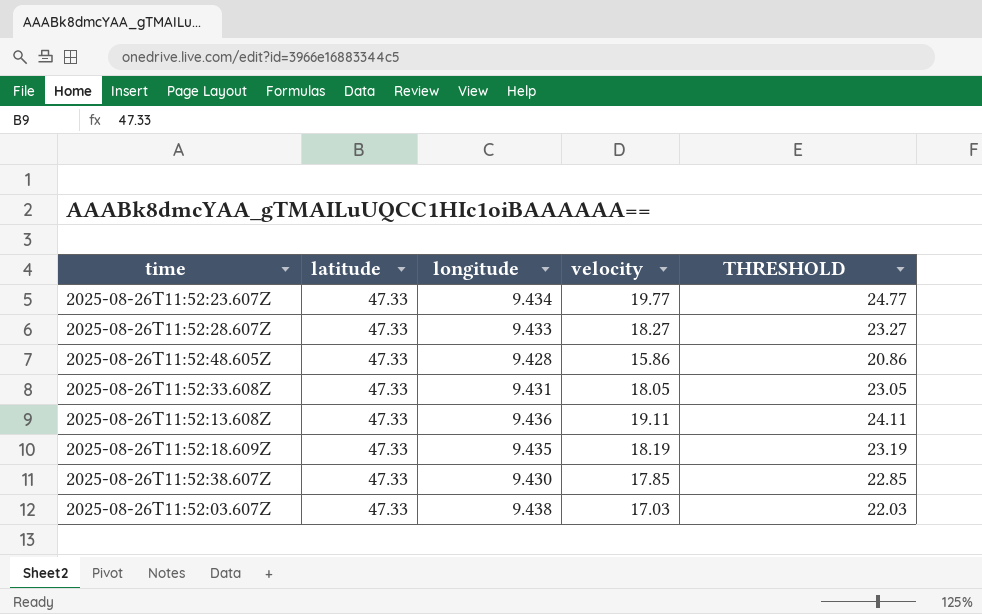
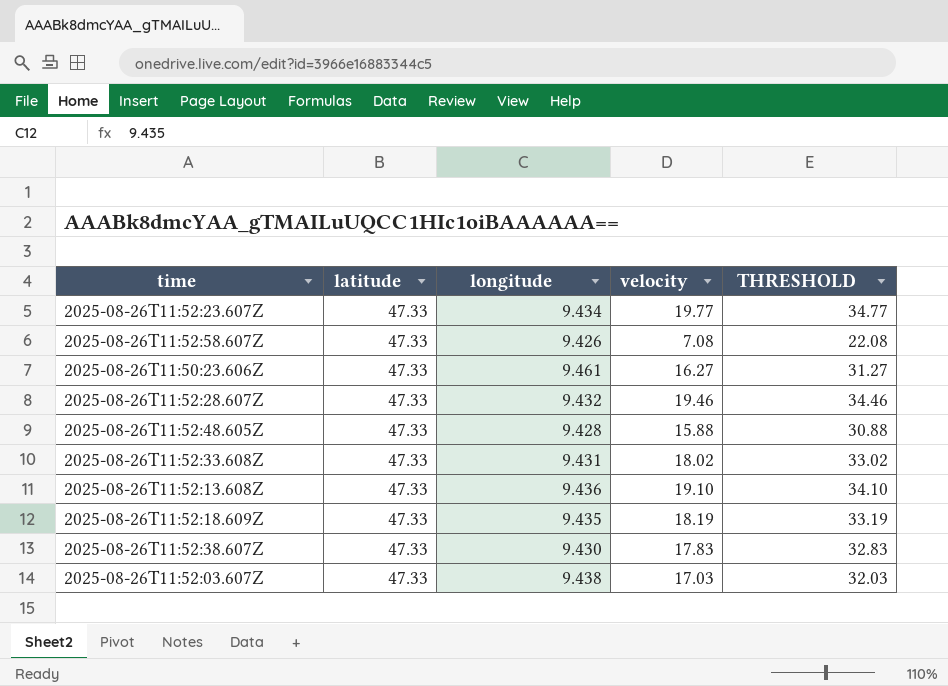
column THRESHOLD | formula: [velocity] + 5 -> [velocity] + 15
row 2025-08-26T11:52:58.607Z: none -> 47.33 | 9.426 | 7.08 | 22.08
row 2025-08-26T11:50:23.606Z: none -> 47.33 | 9.461 | 16.27 | 31.27
2025-08-26T11:52:28.607Z | longitude: 9.433 -> 9.432
2025-08-26T11:52:28.607Z | velocity: 18.27 -> 19.46
2025-08-26T11:52:48.605Z | velocity: 15.86 -> 15.88
2025-08-26T11:52:33.608Z | velocity: 18.05 -> 18.02
2025-08-26T11:52:13.608Z | velocity: 19.11 -> 19.10
2025-08-26T11:52:38.607Z | velocity: 17.85 -> 17.83

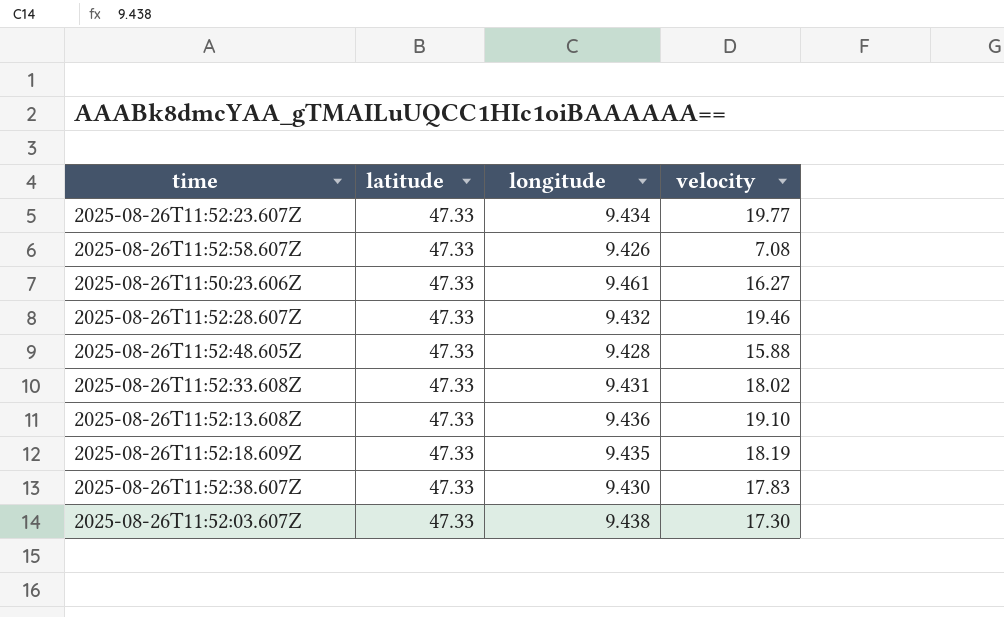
column THRESHOLD | formula: [velocity] + 15 -> none
2025-08-26T11:52:03.607Z | velocity: 17.03 -> 17.30

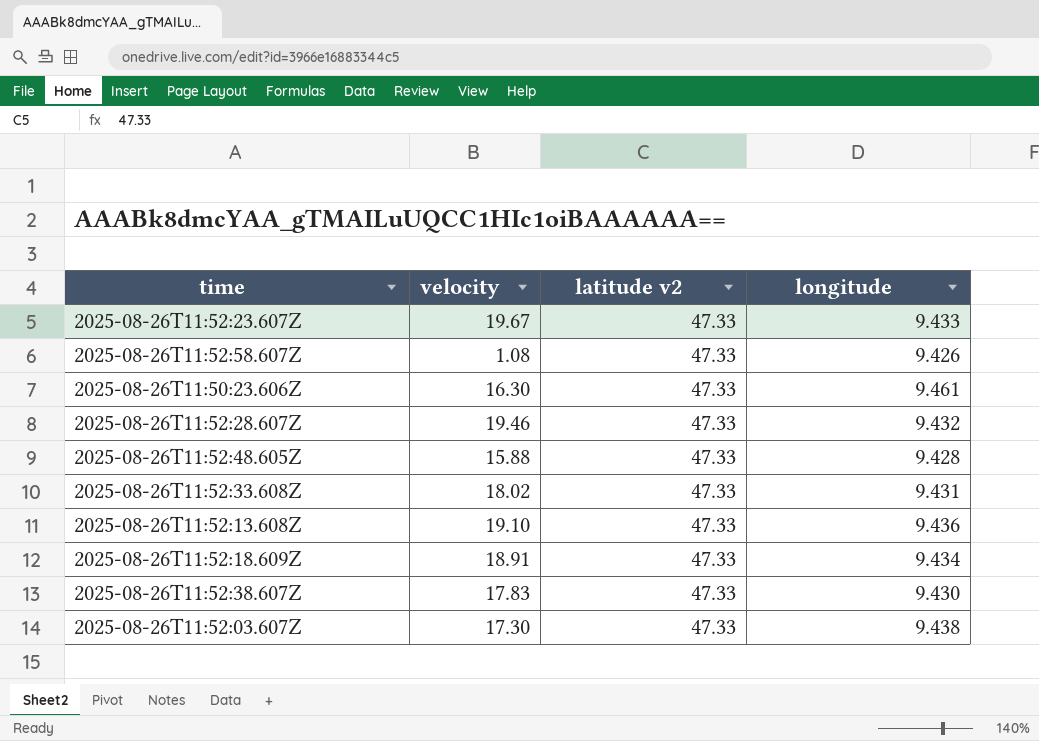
column velocity | position: 4 -> 2
column name: latitude -> latitude v2
2025-08-26T11:52:23.607Z | velocity: 19.77 -> 19.67
2025-08-26T11:52:23.607Z | longitude: 9.434 -> 9.433
2025-08-26T11:52:58.607Z | velocity: 7.08 -> 1.08
2025-08-26T11:50:23.606Z | velocity: 16.27 -> 16.30
2025-08-26T11:52:18.609Z | velocity: 18.19 -> 18.91
2025-08-26T11:52:18.609Z | longitude: 9.435 -> 9.434

